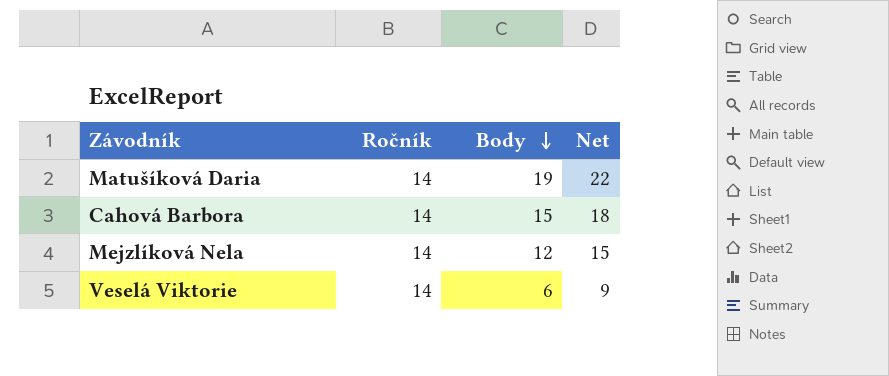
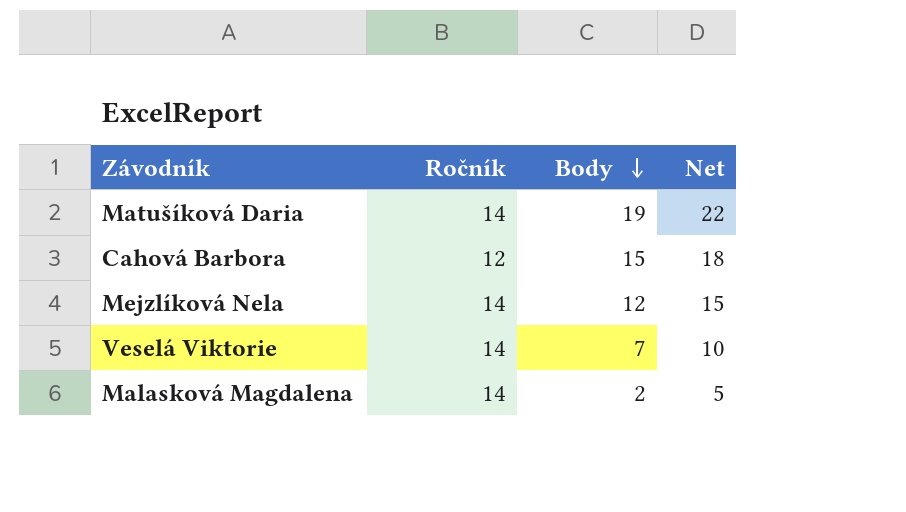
Cahová Barbora | Ročník: 14 -> 12
Veselá Viktorie | Body: 6 -> 7
Veselá Viktorie | Net: 9 -> 10
row Malasková Magdalena: none -> 14 | 2 | 5

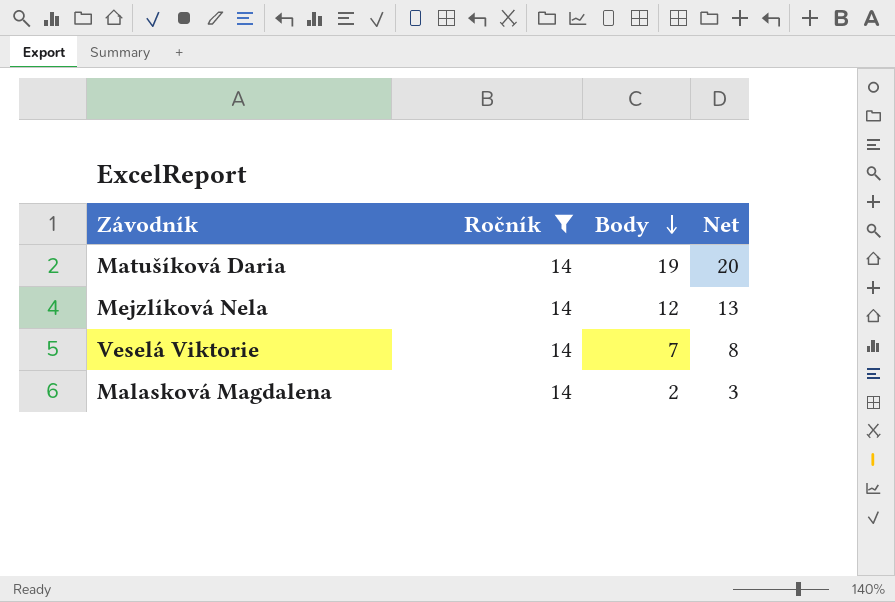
filter: none -> Ročník = 14
column Net | formula: [Body] + 3 -> [Body] + 1

